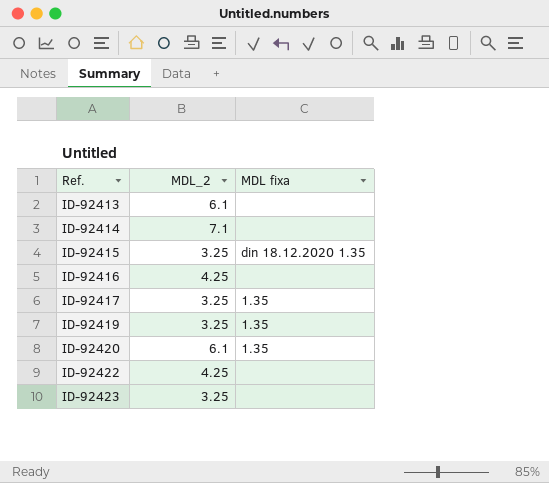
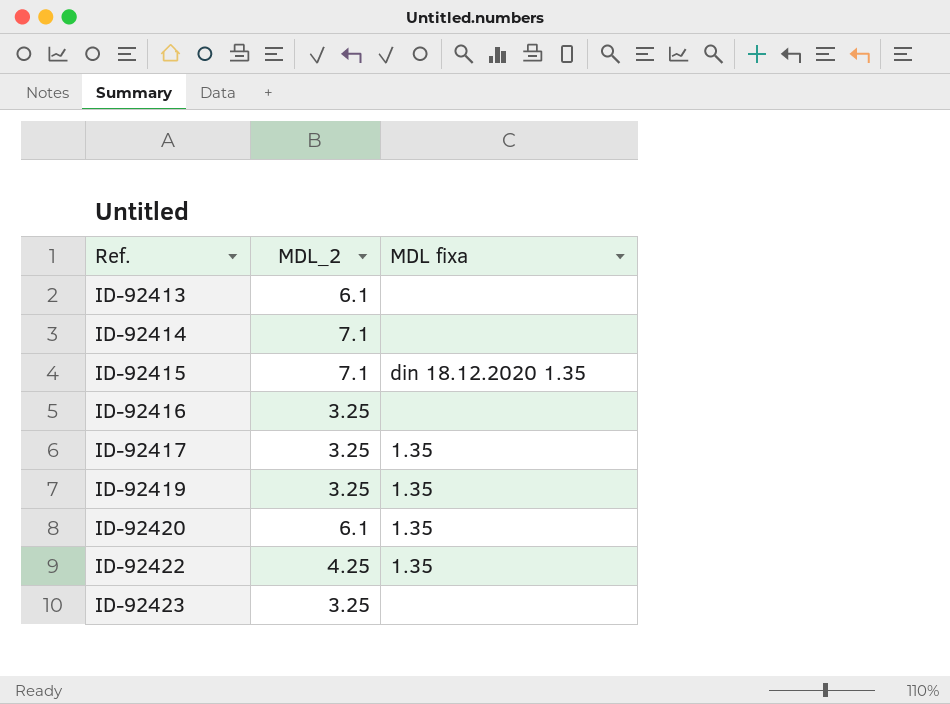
ID-92415 | MDL_2: 3.25 -> 7.1
ID-92416 | MDL_2: 4.25 -> 3.25
ID-92422 | MDL fixa: none -> 1.35

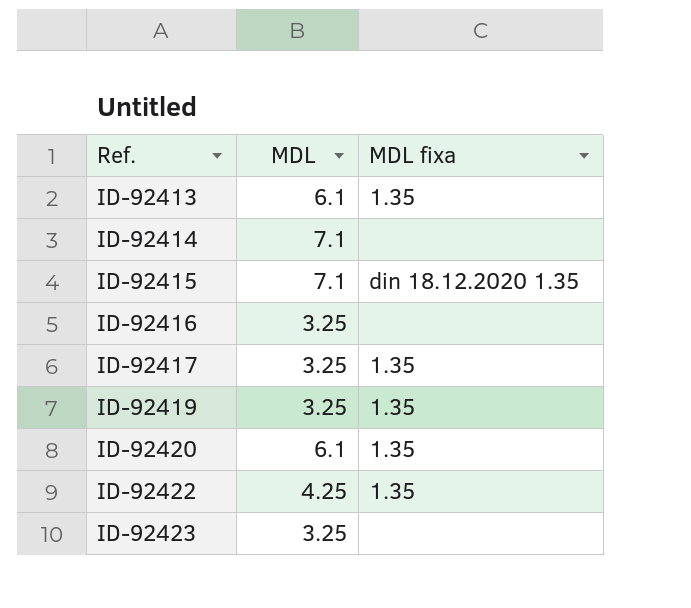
column name: MDL_2 -> MDL
ID-92413 | MDL fixa: none -> 1.35

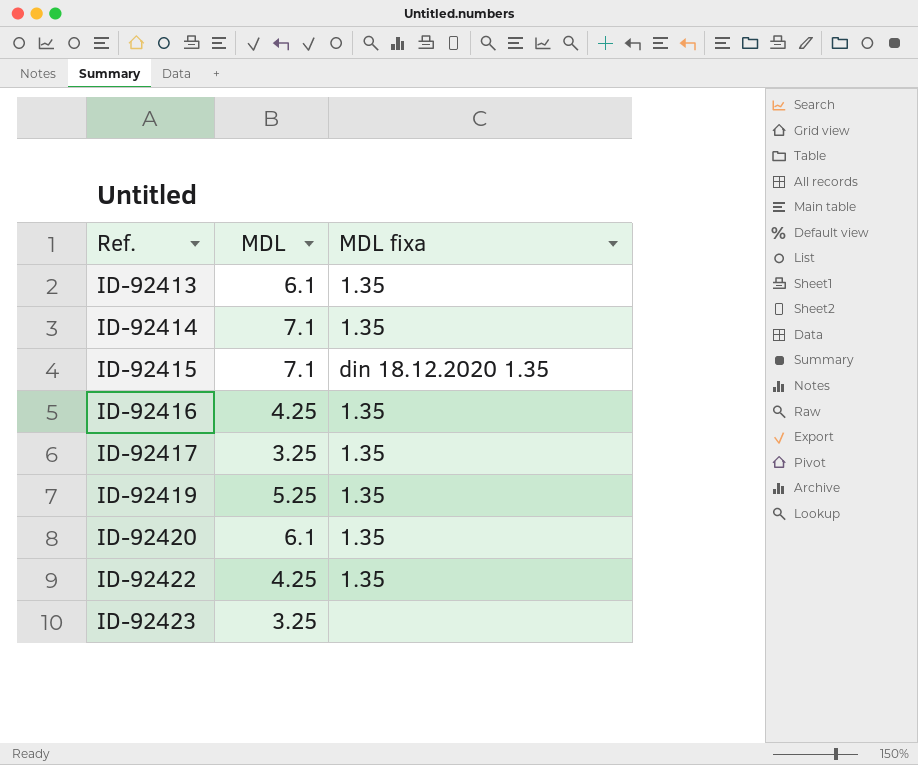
ID-92414 | MDL fixa: none -> 1.35
ID-92416 | MDL: 3.25 -> 4.25
ID-92416 | MDL fixa: none -> 1.35
ID-92419 | MDL: 3.25 -> 5.25

